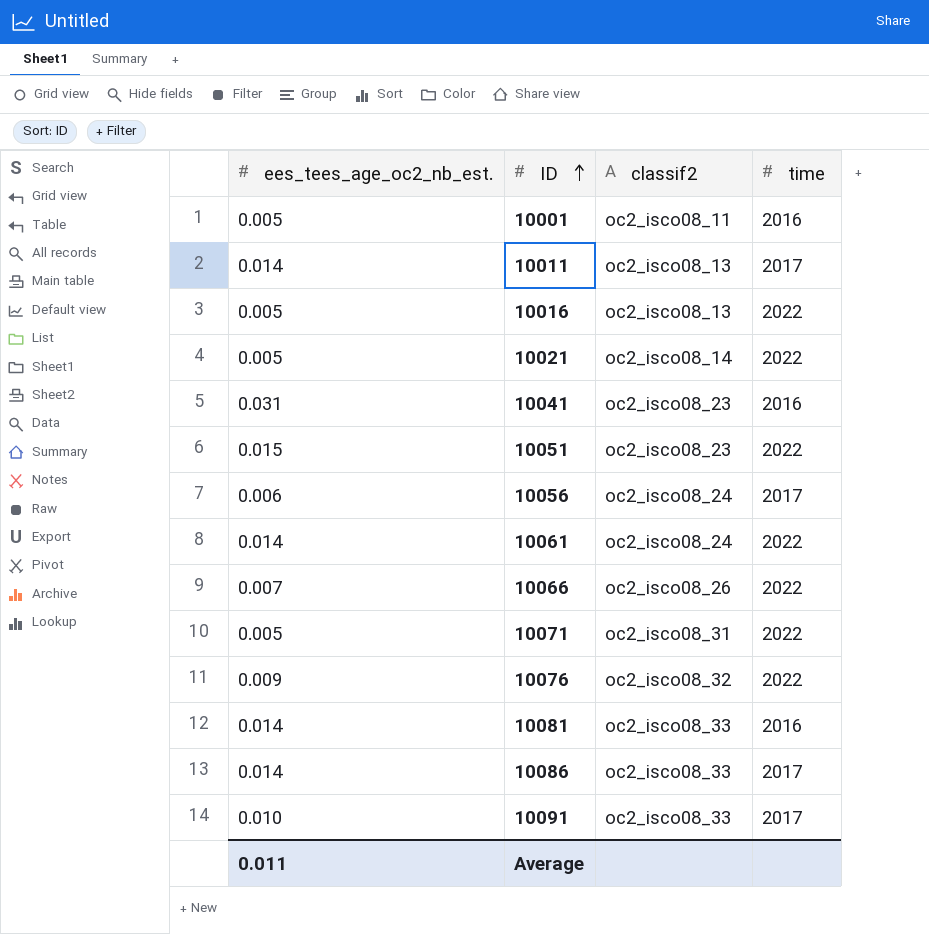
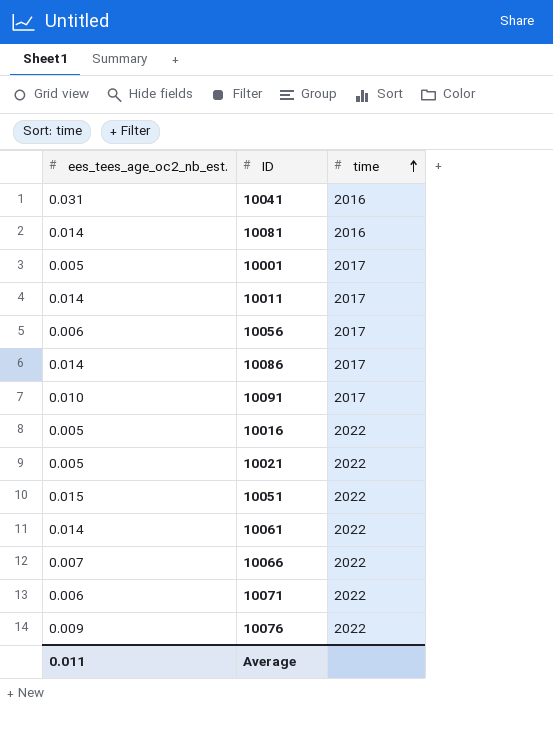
row order: ID ascending -> time ascending
column classif2 | position: 3 -> none
10001 | time: 2016 -> 2017
10071 | ees_tees_age_oc2_nb_est.: 0.005 -> 0.006

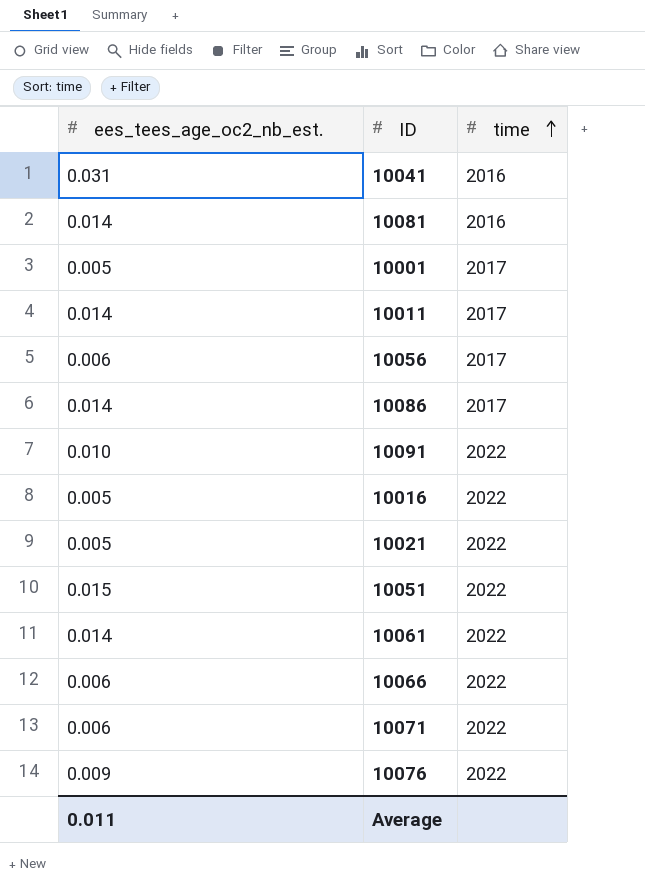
10091 | time: 2017 -> 2022
10066 | ees_tees_age_oc2_nb_est.: 0.007 -> 0.006

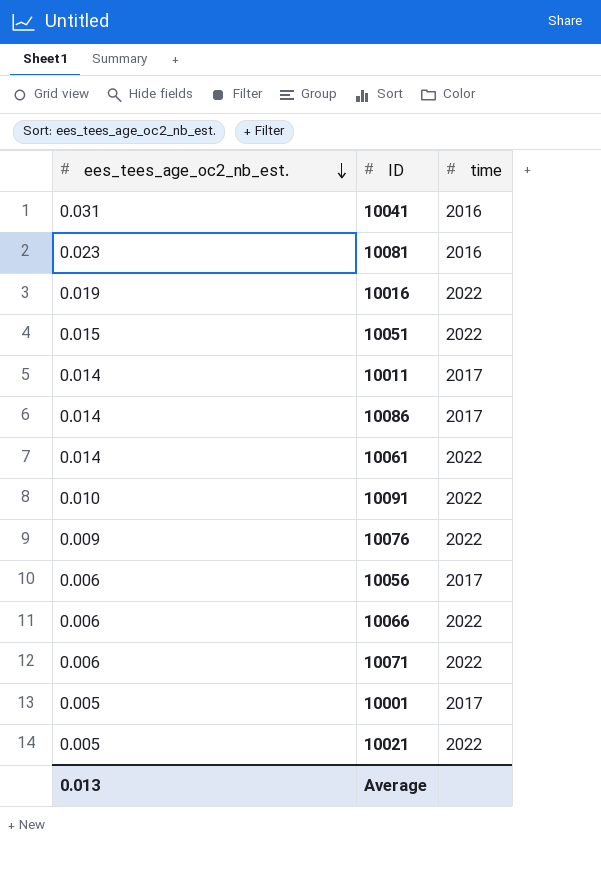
row order: time ascending -> ees_tees_age_oc2_nb_est. descending
10081 | ees_tees_age_oc2_nb_est.: 0.014 -> 0.023
10016 | ees_tees_age_oc2_nb_est.: 0.005 -> 0.019
Average | ees_tees_age_oc2_nb_est.: 0.011 -> 0.013

